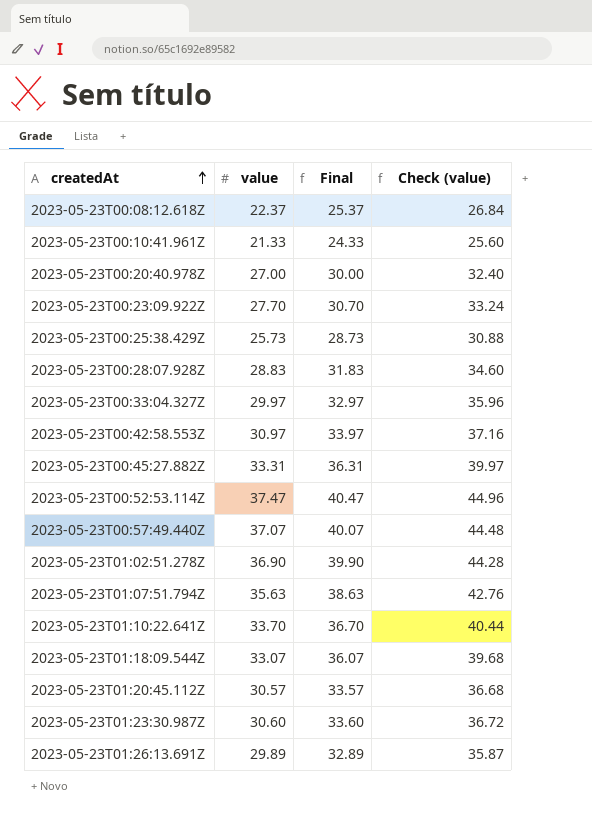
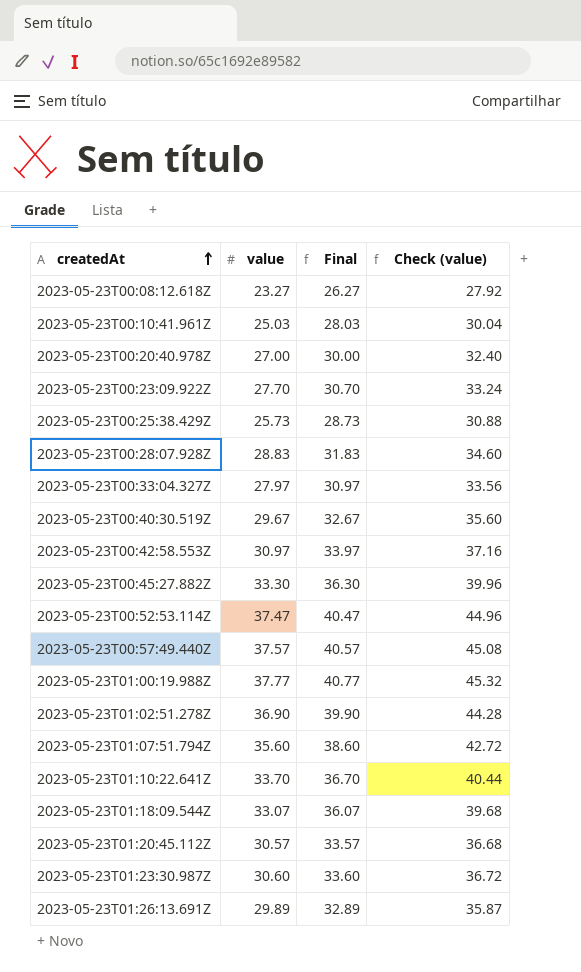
2023-05-23T00:08:12.618Z | value: 22.37 -> 23.27
2023-05-23T00:08:12.618Z | Final: 25.37 -> 26.27
2023-05-23T00:08:12.618Z | Check (value): 26.84 -> 27.92
2023-05-23T00:10:41.961Z | value: 21.33 -> 25.03
2023-05-23T00:10:41.961Z | Final: 24.33 -> 28.03
2023-05-23T00:10:41.961Z | Check (value): 25.60 -> 30.04
2023-05-23T00:33:04.327Z | value: 29.97 -> 27.97
2023-05-23T00:33:04.327Z | Final: 32.97 -> 30.97
2023-05-23T00:33:04.327Z | Check (value): 35.96 -> 33.56
row 2023-05-23T00:40:30.519Z: none -> 29.67 | 32.67 | 35.60
2023-05-23T00:45:27.882Z | value: 33.31 -> 33.30
2023-05-23T00:45:27.882Z | Final: 36.31 -> 36.30
2023-05-23T00:45:27.882Z | Check (value): 39.97 -> 39.96
2023-05-23T00:57:49.440Z | value: 37.07 -> 37.57
2023-05-23T00:57:49.440Z | Final: 40.07 -> 40.57
2023-05-23T00:57:49.440Z | Check (value): 44.48 -> 45.08
row 2023-05-23T01:00:19.988Z: none -> 37.77 | 40.77 | 45.32
2023-05-23T01:07:51.794Z | value: 35.63 -> 35.60
2023-05-23T01:07:51.794Z | Final: 38.63 -> 38.60
2023-05-23T01:07:51.794Z | Check (value): 42.76 -> 42.72

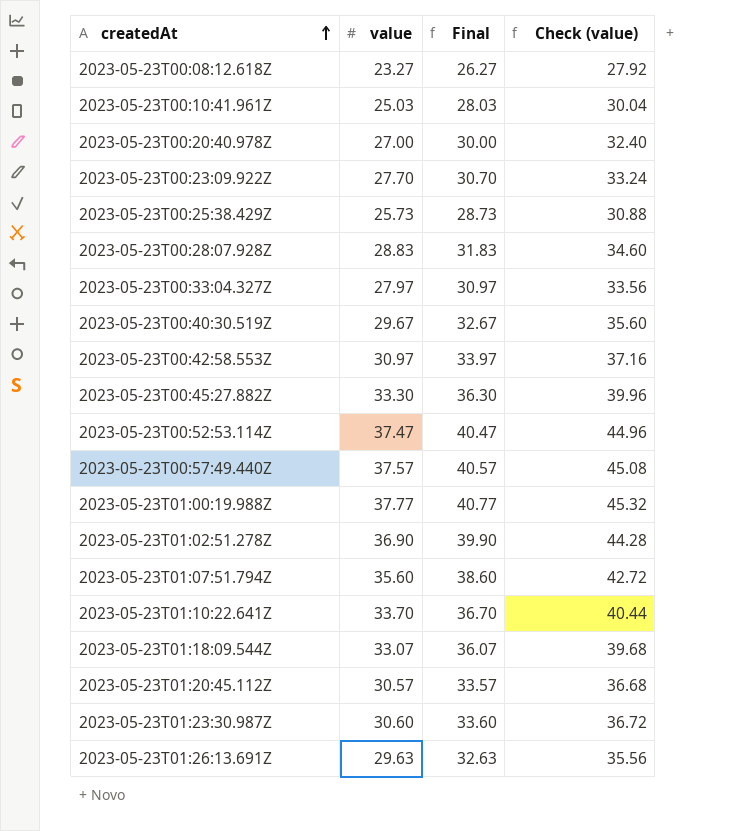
2023-05-23T01:26:13.691Z | value: 29.89 -> 29.63
2023-05-23T01:26:13.691Z | Final: 32.89 -> 32.63
2023-05-23T01:26:13.691Z | Check (value): 35.87 -> 35.56

